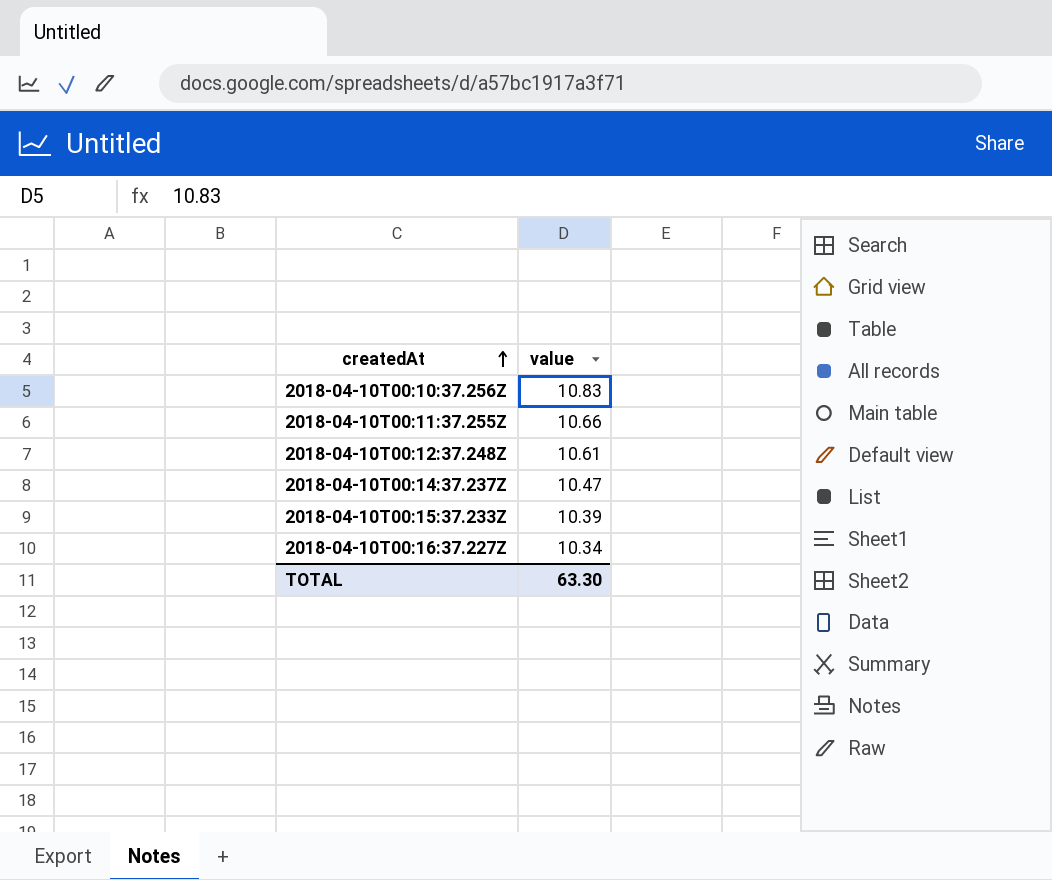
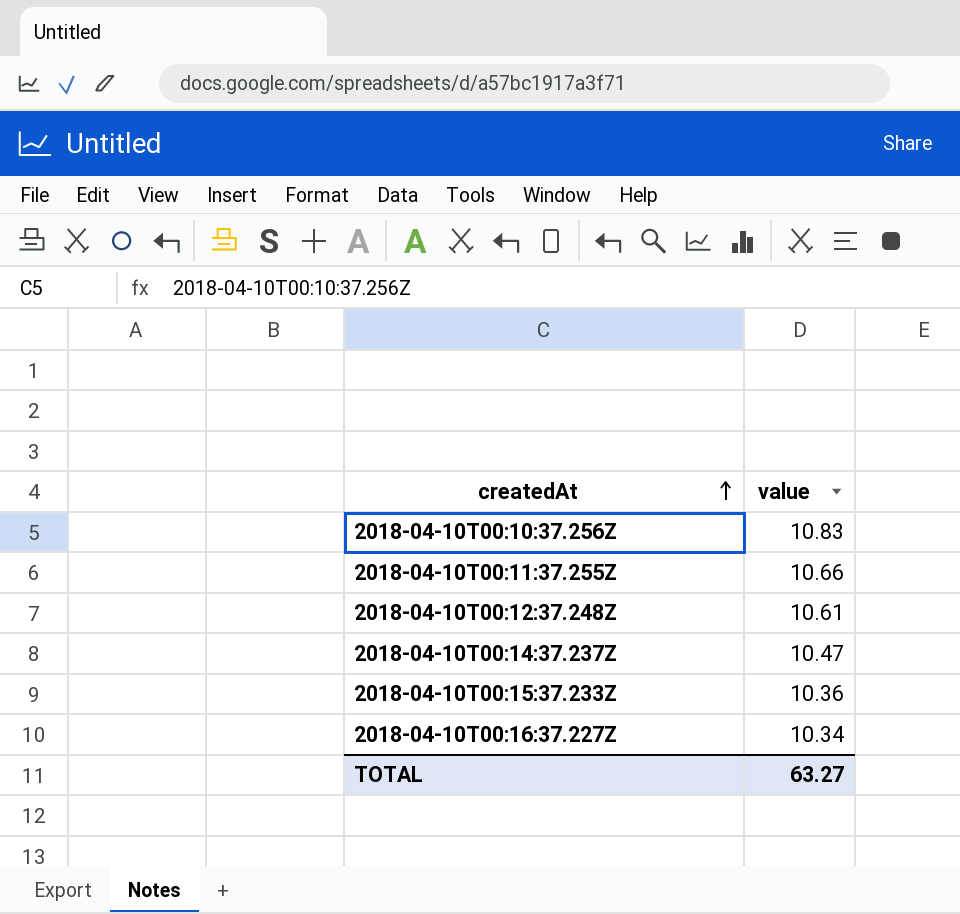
2018-04-10T00:15:37.233Z | value: 10.39 -> 10.36
TOTAL | value: 63.30 -> 63.27

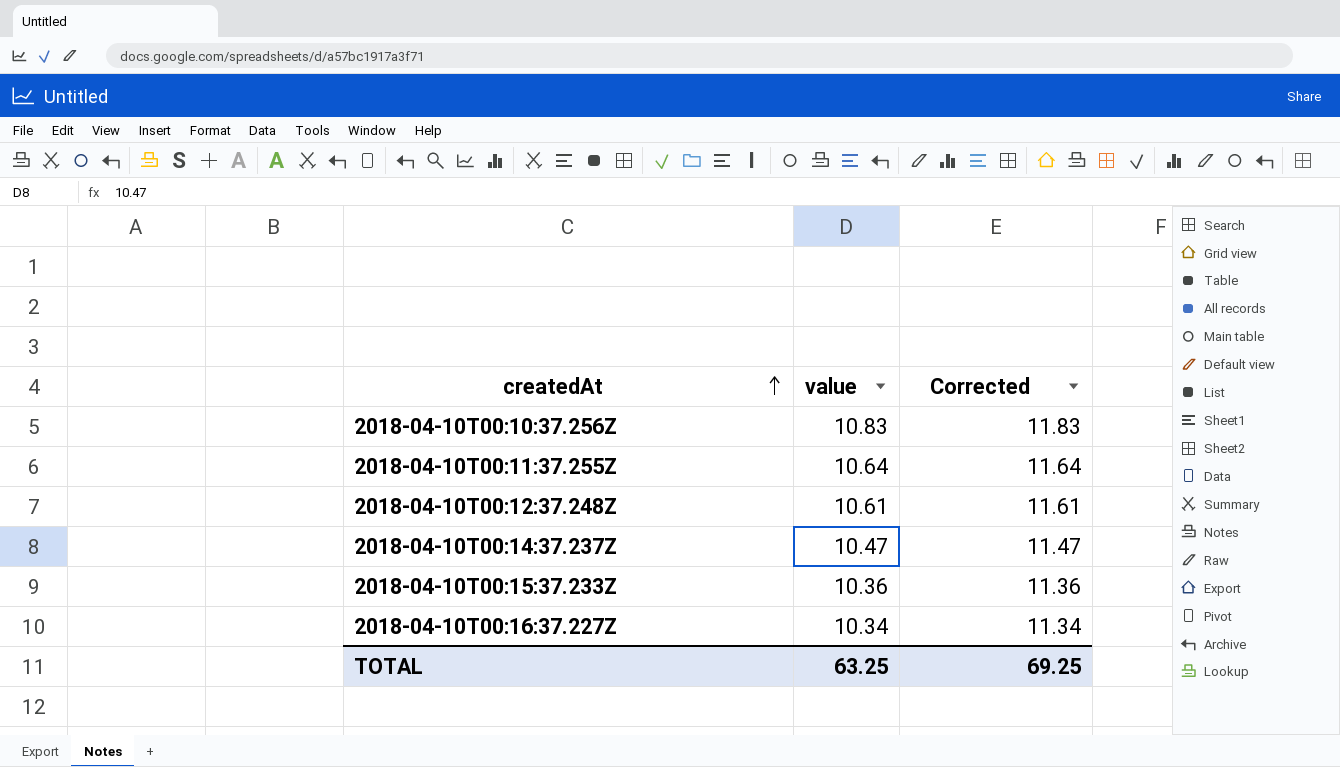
column Corrected | formula: none -> [value] + 1
2018-04-10T00:11:37.255Z | value: 10.66 -> 10.64
TOTAL | value: 63.27 -> 63.25

